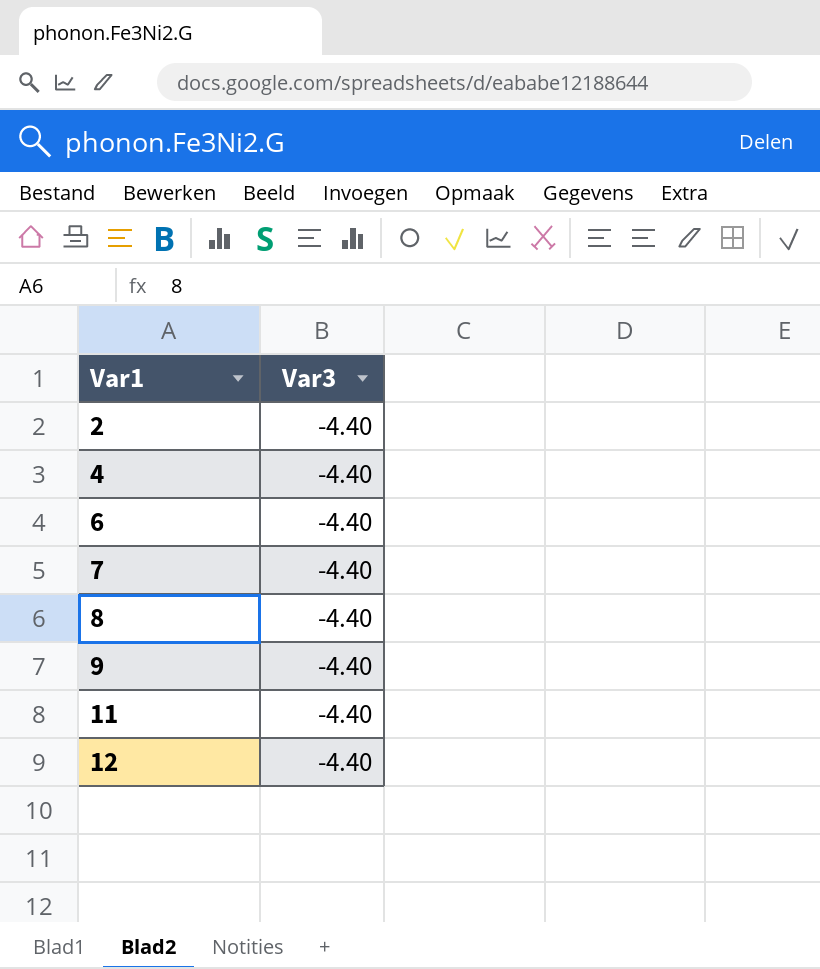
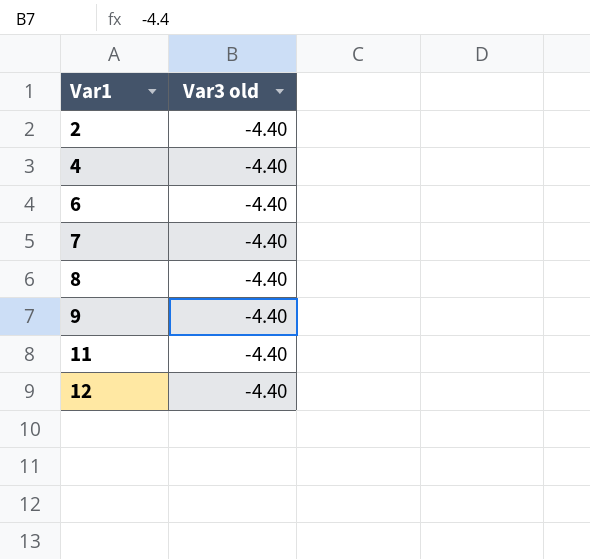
column name: Var3 -> Var3 old

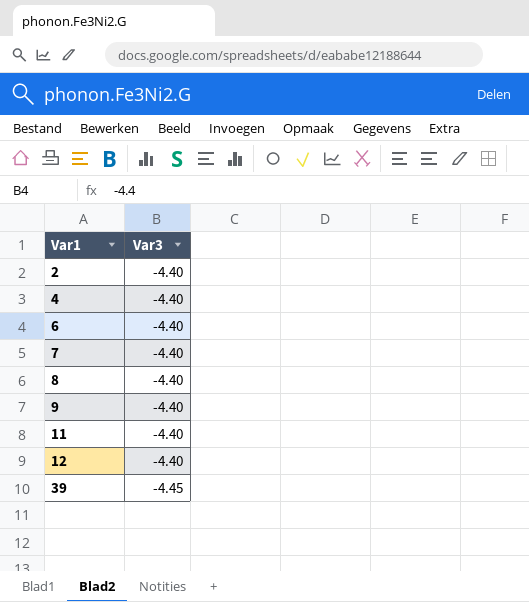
column name: Var3 old -> Var3
row 39: none -> -4.45

